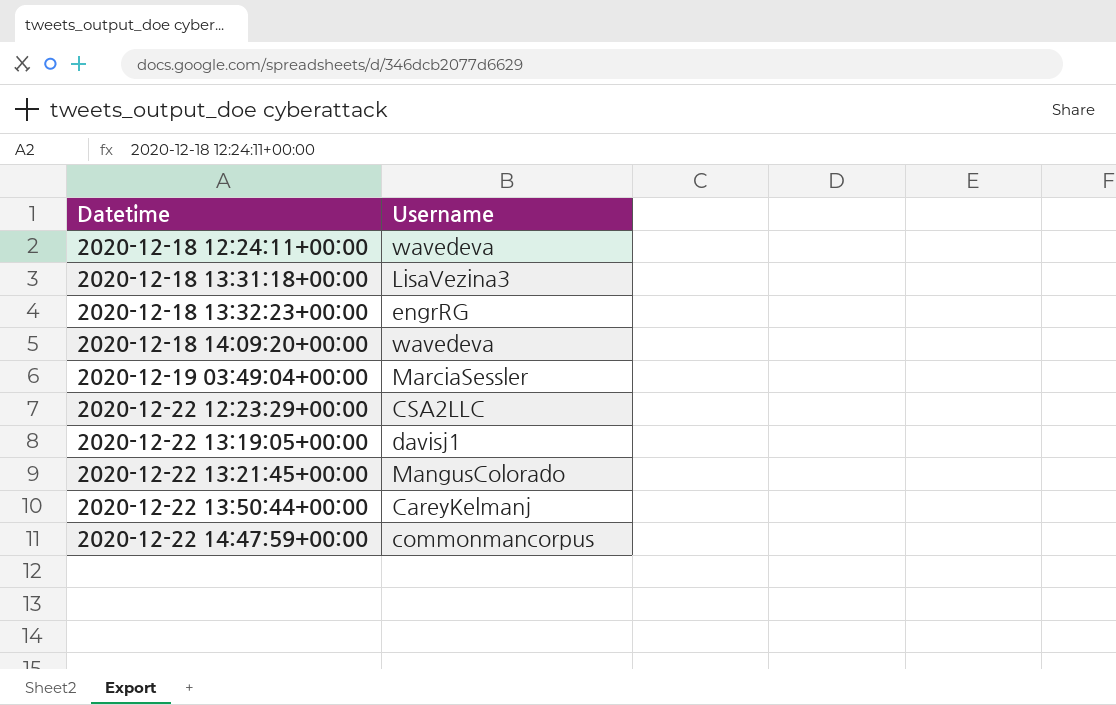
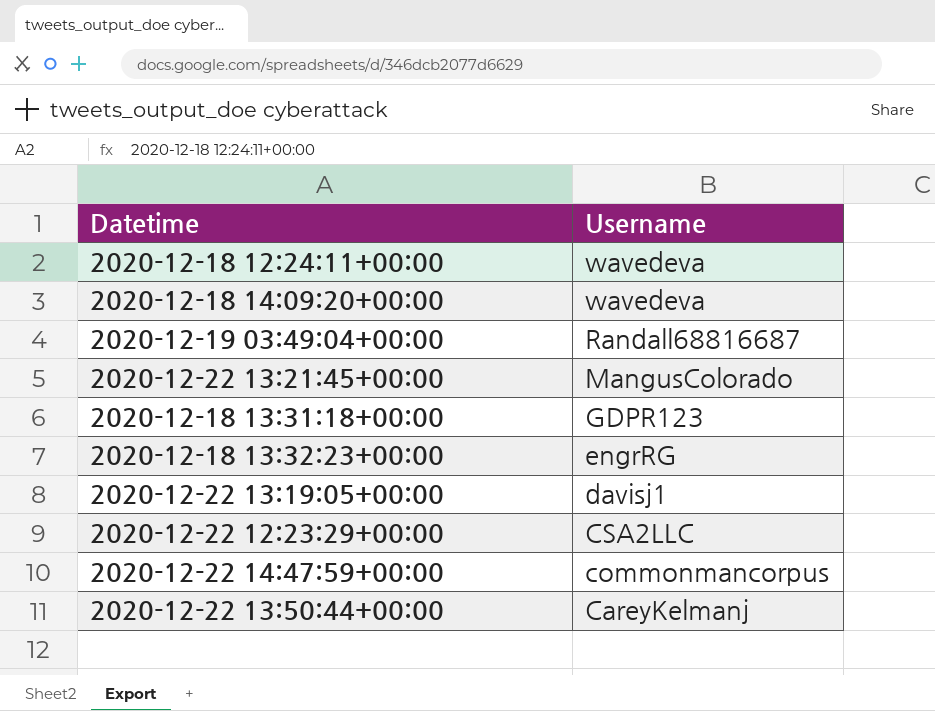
row order: Datetime ascending -> Username descending
2020-12-19 03:49:04+00:00 | Username: MarciaSessler -> Randall68816687
2020-12-18 13:31:18+00:00 | Username: LisaVezina3 -> GDPR123

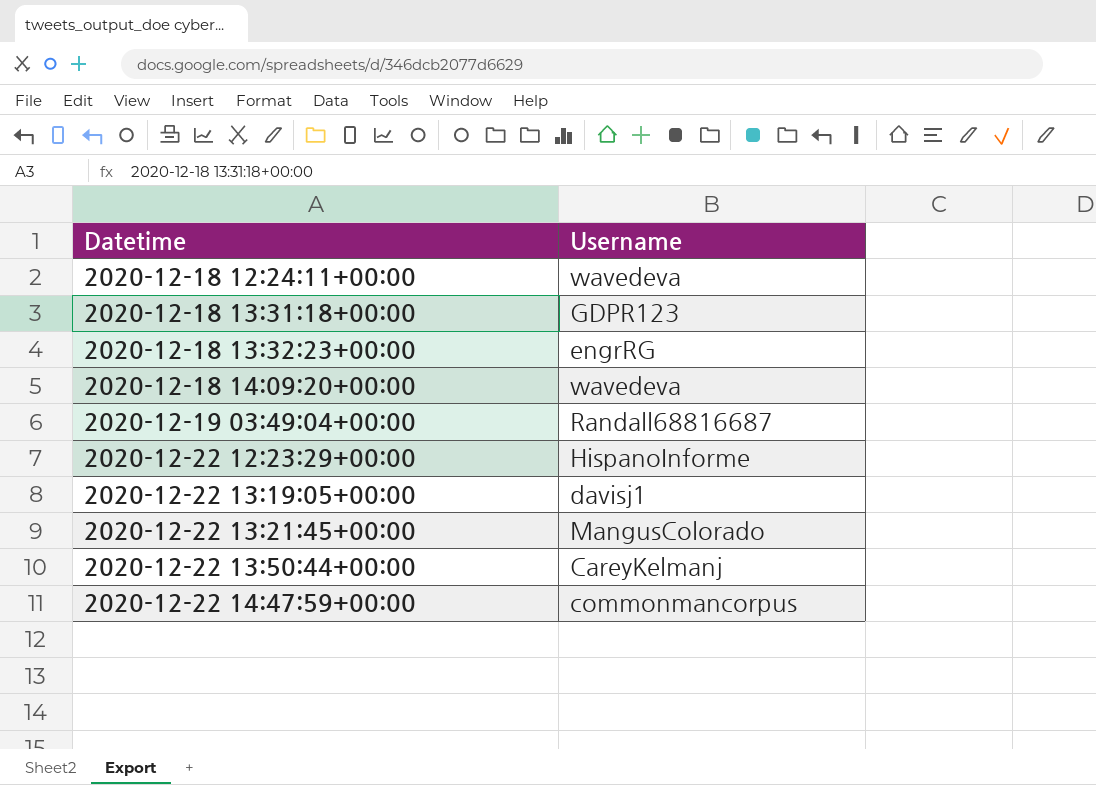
row order: Username descending -> Datetime ascending
2020-12-22 12:23:29+00:00 | Username: CSA2LLC -> HispanoInforme

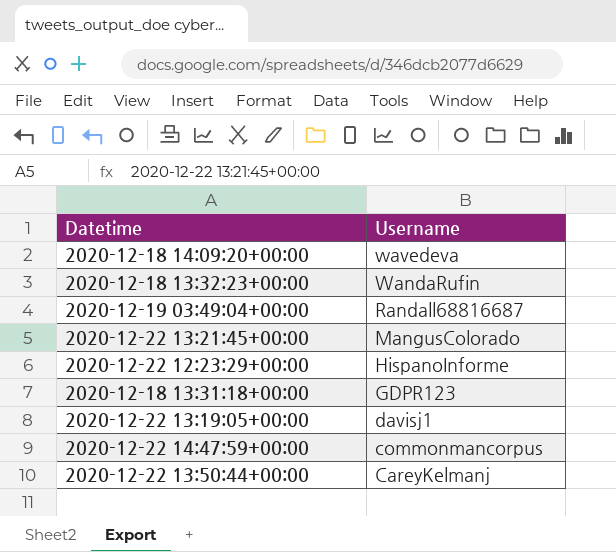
row order: Datetime ascending -> Username descending
row 2020-12-18 12:24:11+00:00: wavedeva -> none
2020-12-18 13:32:23+00:00 | Username: engrRG -> WandaRufin

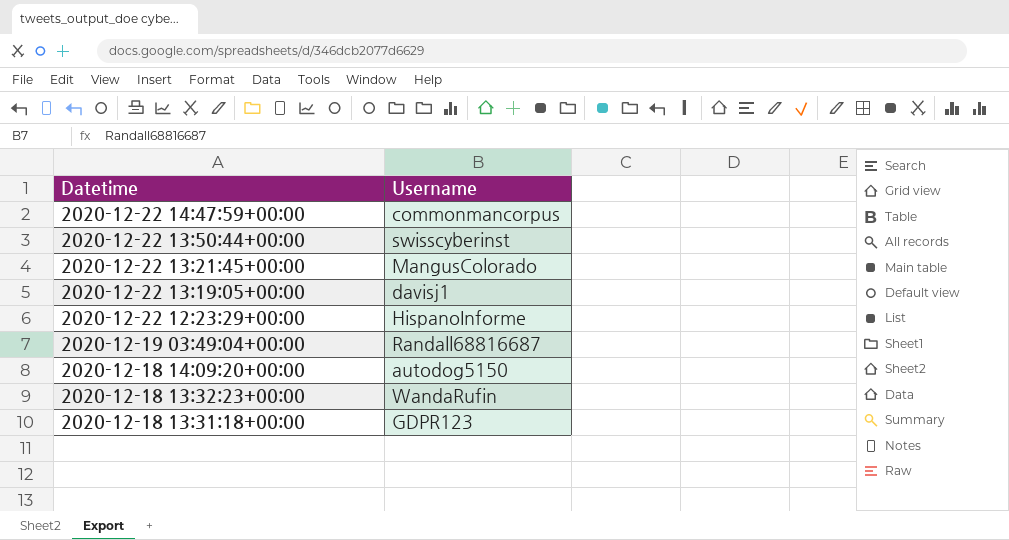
row order: Username descending -> Datetime descending
2020-12-22 13:50:44+00:00 | Username: CareyKelmanj -> swisscyberinst
2020-12-18 14:09:20+00:00 | Username: wavedeva -> autodog5150

